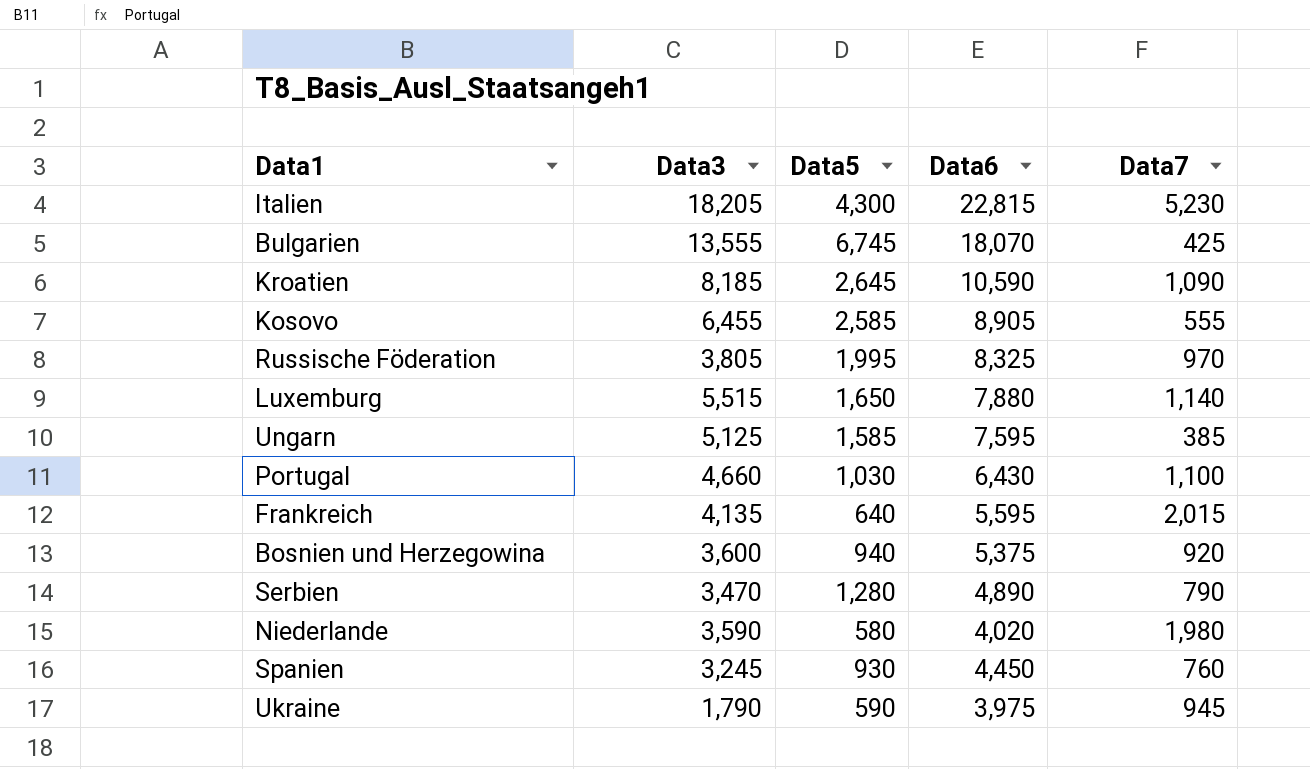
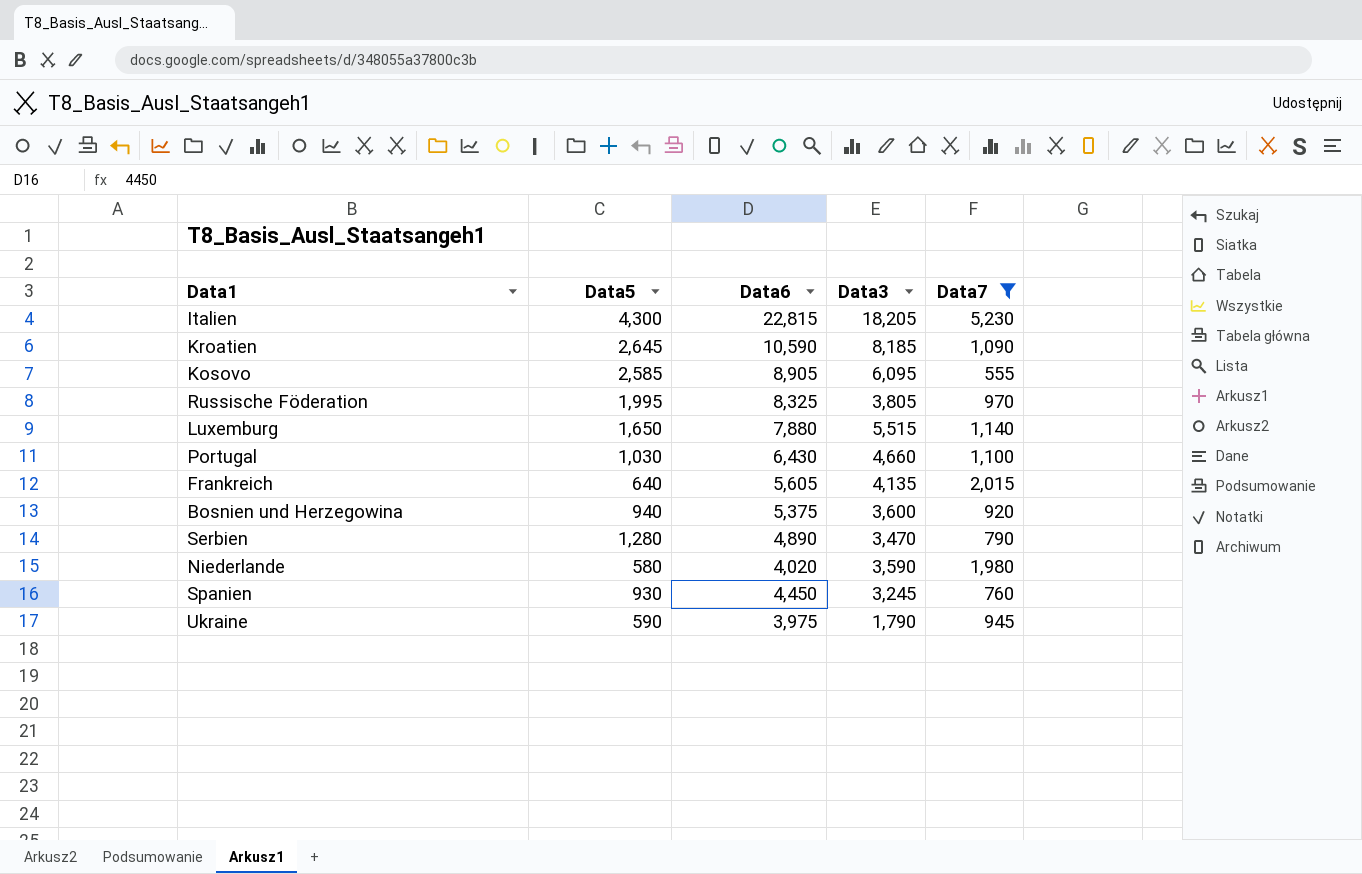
filter: none -> Data7 >= 555
column Data3 | position: 2 -> 4
Kosovo | Data3: 6,455 -> 6,095
Frankreich | Data6: 5,595 -> 5,605

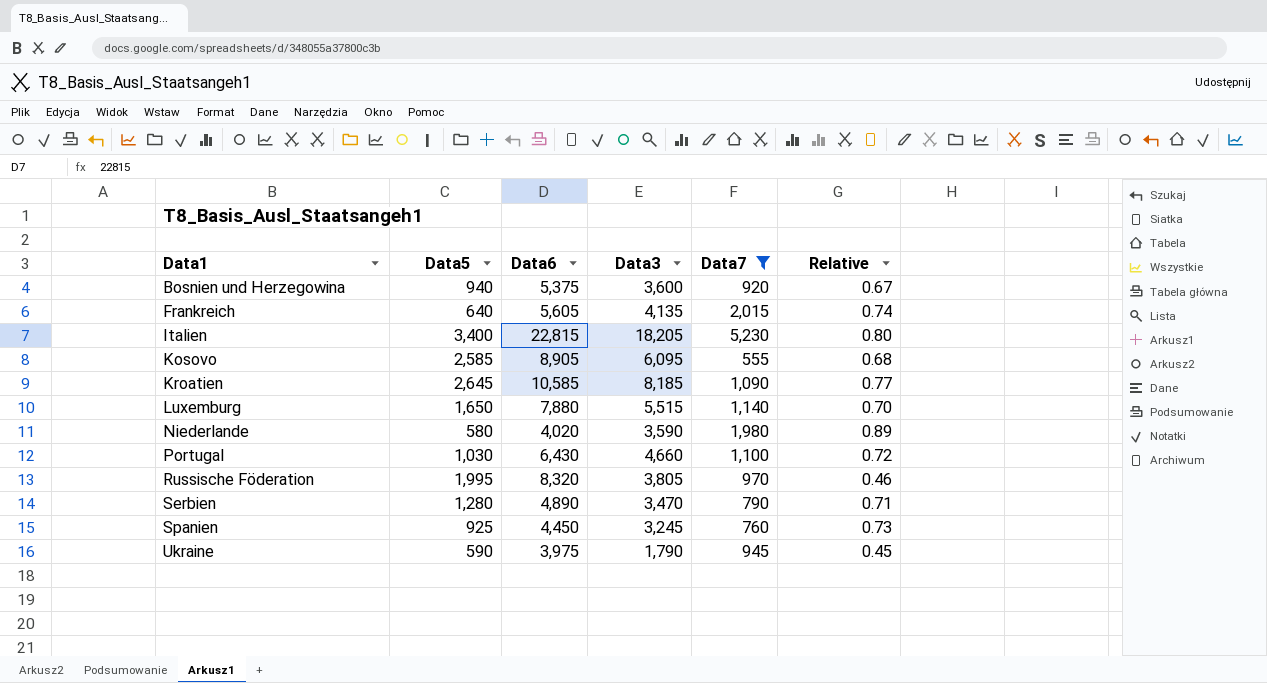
row order: none -> Data1 ascending
column Relative | formula: none -> [Data3] / [Data6]
Italien | Data5: 4,300 -> 3,400
Kroatien | Data6: 10,590 -> 10,585
Russische Föderation | Data6: 8,325 -> 8,320
Spanien | Data5: 930 -> 925

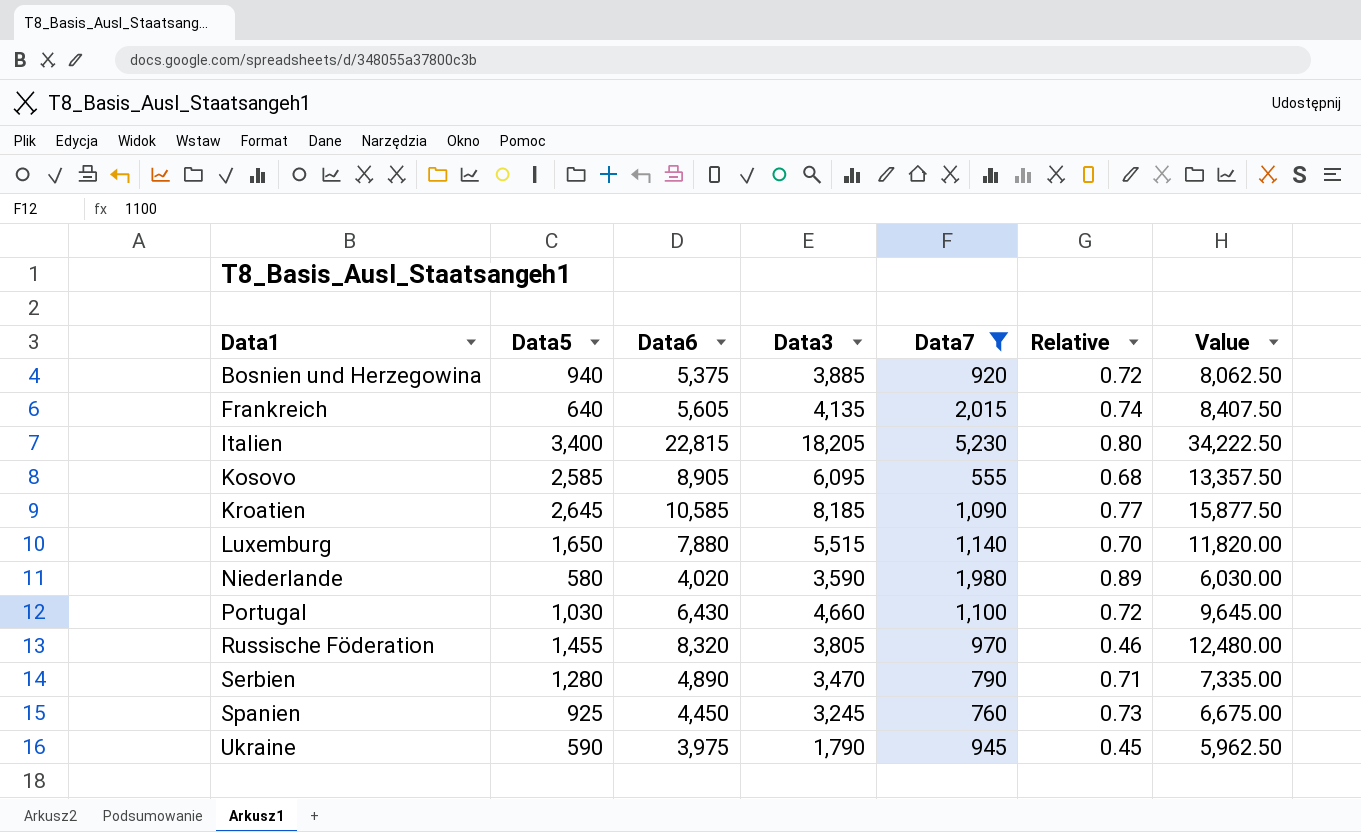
column Value | formula: none -> [Data6] * 1.5
Bosnien und Herzegowina | Data3: 3,600 -> 3,885
Bosnien und Herzegowina | Relative: 0.67 -> 0.72
Russische Föderation | Data5: 1,995 -> 1,455

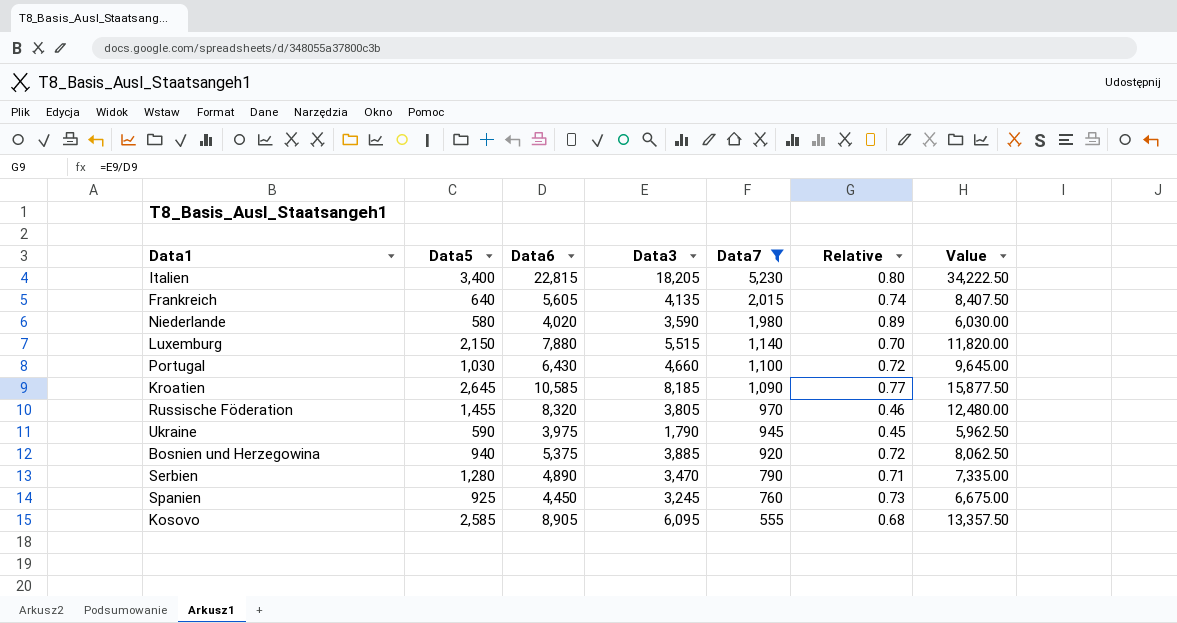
row order: Data1 ascending -> Data7 descending
Luxemburg | Data5: 1,650 -> 2,150

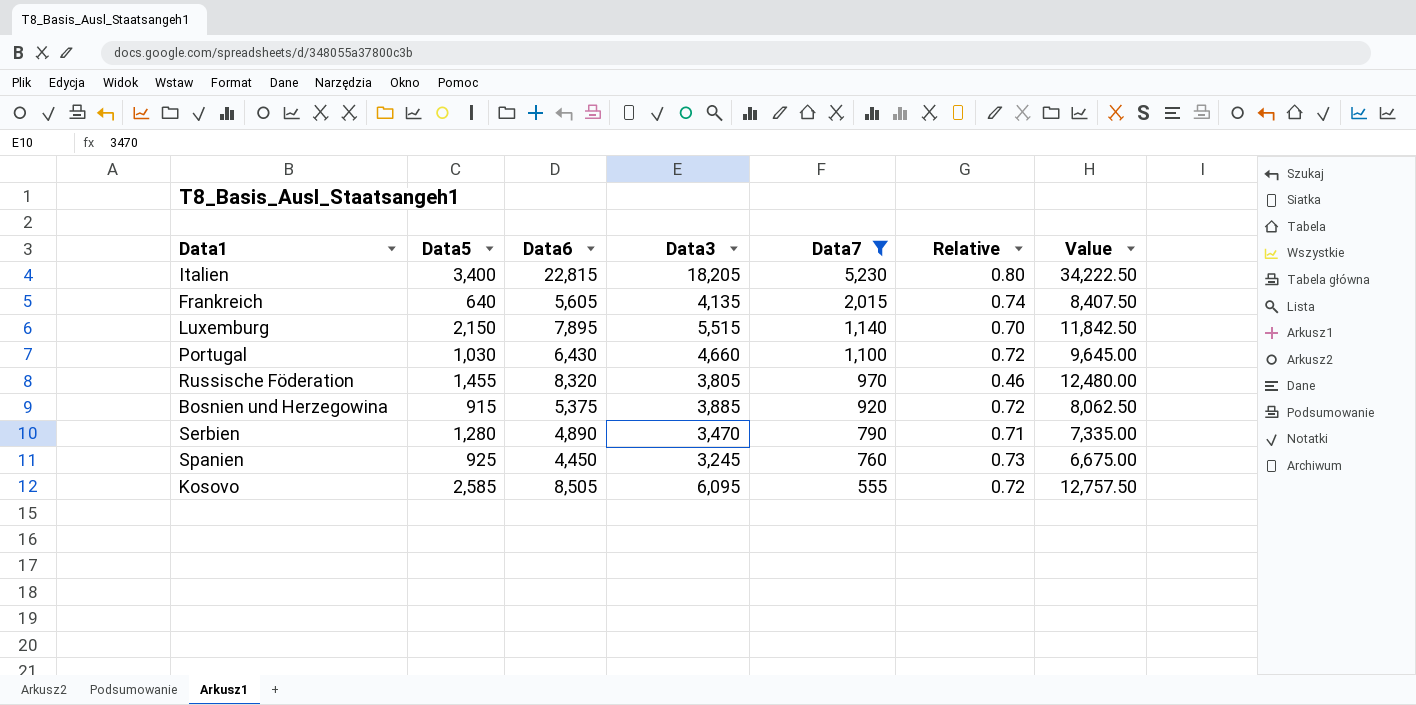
row Niederlande: 580 | 4,020 | 3,590 | 1,980 | 0.89 | 6,030.00 -> none
row Kroatien: 2,645 | 10,585 | 8,185 | 1,090 | 0.77 | 15,877.50 -> none
row Ukraine: 590 | 3,975 | 1,790 | 945 | 0.45 | 5,962.50 -> none
Luxemburg | Data6: 7,880 -> 7,895
Luxemburg | Value: 11,820.00 -> 11,842.50
Bosnien und Herzegowina | Data5: 940 -> 915
Kosovo | Data6: 8,905 -> 8,505
Kosovo | Relative: 0.68 -> 0.72
Kosovo | Value: 13,357.50 -> 12,757.50

